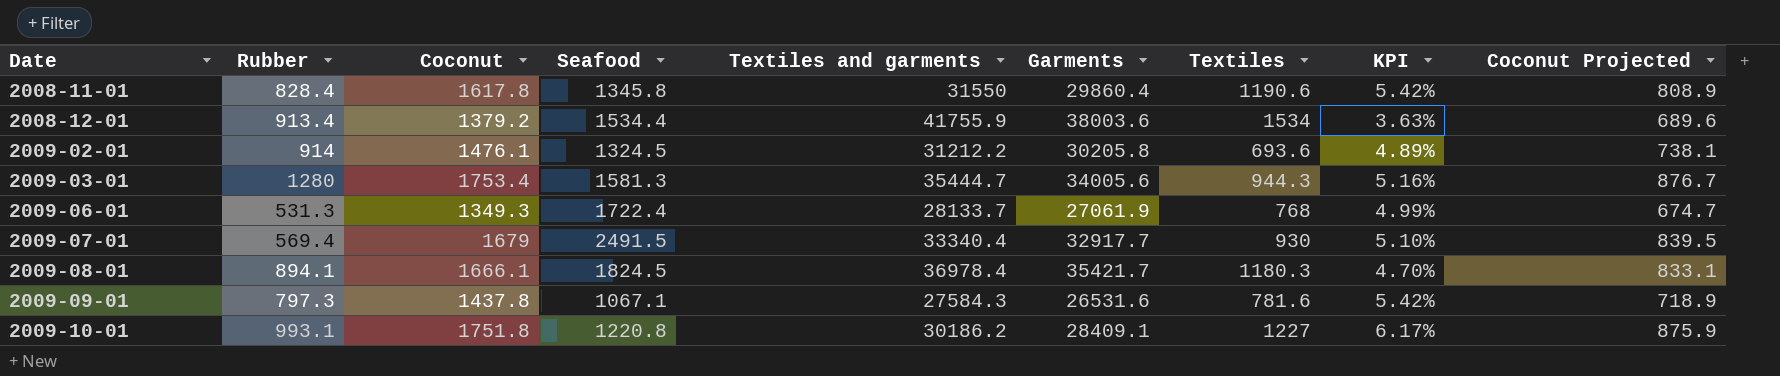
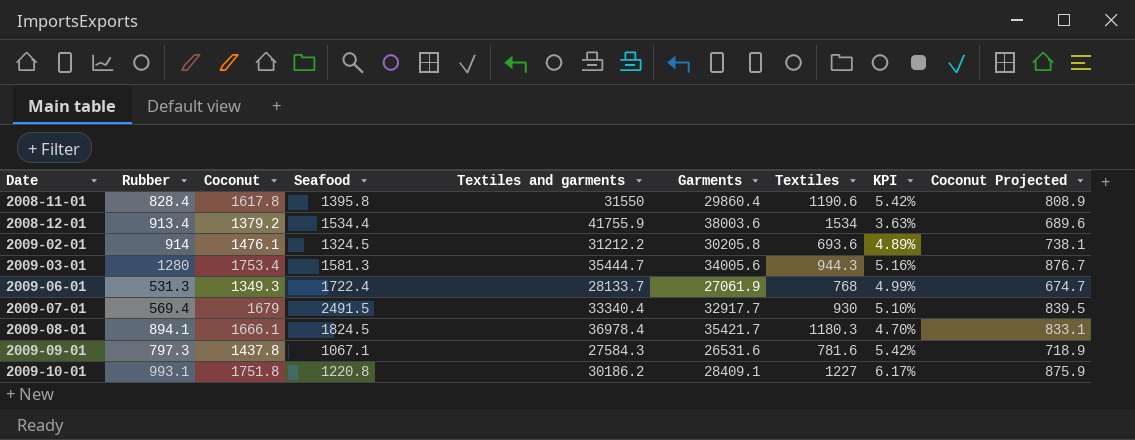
2008-11-01 | Seafood: 1345.8 -> 1395.8

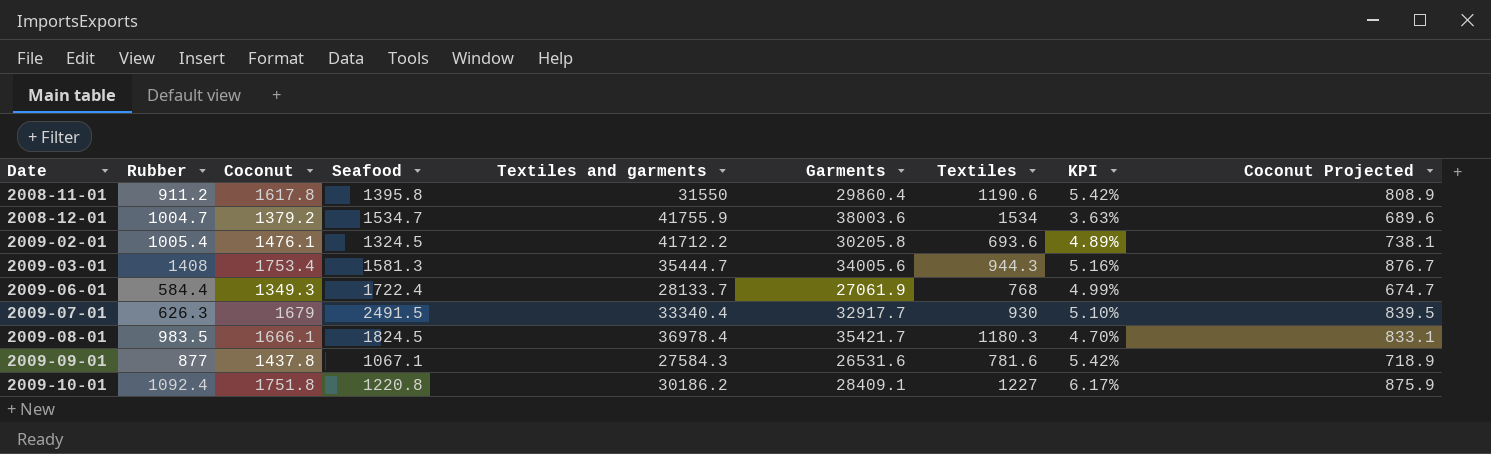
2008-11-01 | Rubber: 828.4 -> 911.2
2008-12-01 | Rubber: 913.4 -> 1004.7
2008-12-01 | Seafood: 1534.4 -> 1534.7
2009-02-01 | Rubber: 914 -> 1005.4
2009-02-01 | Textiles and garments: 31212.2 -> 41712.2
2009-03-01 | Rubber: 1280 -> 1408
2009-06-01 | Rubber: 531.3 -> 584.4
2009-07-01 | Rubber: 569.4 -> 626.3
2009-08-01 | Rubber: 894.1 -> 983.5
2009-09-01 | Rubber: 797.3 -> 877
2009-10-01 | Rubber: 993.1 -> 1092.4

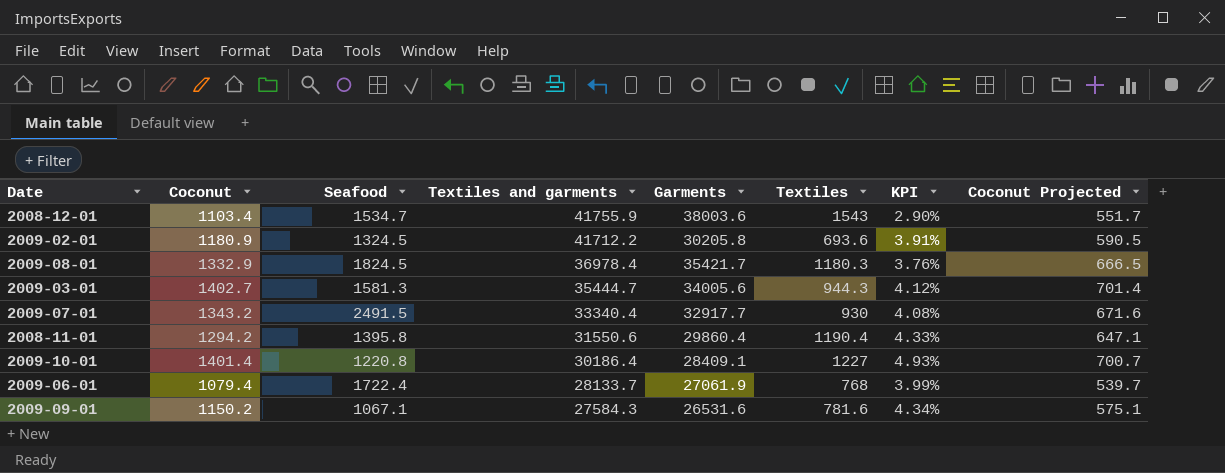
row order: Date ascending -> Textiles and garments descending
column Rubber | position: 2 -> none
2008-12-01 | Coconut: 1379.2 -> 1103.4
2008-12-01 | Textiles: 1534 -> 1543
2008-12-01 | KPI: 3.63% -> 2.90%
2008-12-01 | Coconut Projected: 689.6 -> 551.7
2009-02-01 | Coconut: 1476.1 -> 1180.9
2009-02-01 | KPI: 4.89% -> 3.91%
2009-02-01 | Coconut Projected: 738.1 -> 590.5
2009-08-01 | Coconut: 1666.1 -> 1332.9
2009-08-01 | KPI: 4.70% -> 3.76%
2009-08-01 | Coconut Projected: 833.1 -> 666.5
2009-03-01 | Coconut: 1753.4 -> 1402.7
2009-03-01 | KPI: 5.16% -> 4.12%
2009-03-01 | Coconut Projected: 876.7 -> 701.4
2009-07-01 | Coconut: 1679 -> 1343.2
2009-07-01 | KPI: 5.10% -> 4.08%
2009-07-01 | Coconut Projected: 839.5 -> 671.6
2008-11-01 | Coconut: 1617.8 -> 1294.2
2008-11-01 | Textiles and garments: 31550 -> 31550.6
2008-11-01 | Textiles: 1190.6 -> 1190.4
2008-11-01 | KPI: 5.42% -> 4.33%
2008-11-01 | Coconut Projected: 808.9 -> 647.1
2009-10-01 | Coconut: 1751.8 -> 1401.4
2009-10-01 | Textiles and garments: 30186.2 -> 30186.4
2009-10-01 | KPI: 6.17% -> 4.93%
2009-10-01 | Coconut Projected: 875.9 -> 700.7
2009-06-01 | Coconut: 1349.3 -> 1079.4
2009-06-01 | KPI: 4.99% -> 3.99%
2009-06-01 | Coconut Projected: 674.7 -> 539.7
2009-09-01 | Coconut: 1437.8 -> 1150.2
2009-09-01 | KPI: 5.42% -> 4.34%
2009-09-01 | Coconut Projected: 718.9 -> 575.1

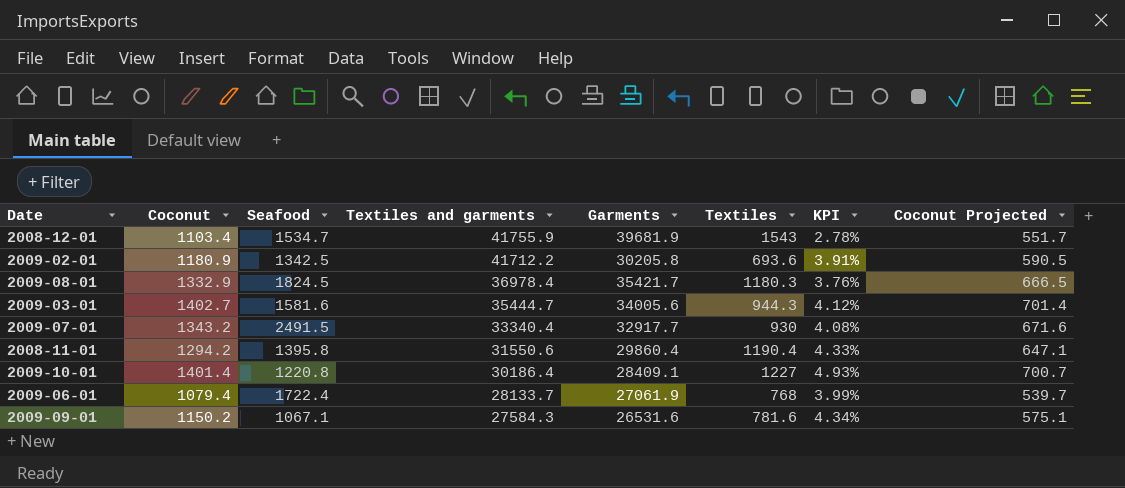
2008-12-01 | Garments: 38003.6 -> 39681.9
2008-12-01 | KPI: 2.90% -> 2.78%
2009-02-01 | Seafood: 1324.5 -> 1342.5
2009-03-01 | Seafood: 1581.3 -> 1581.6

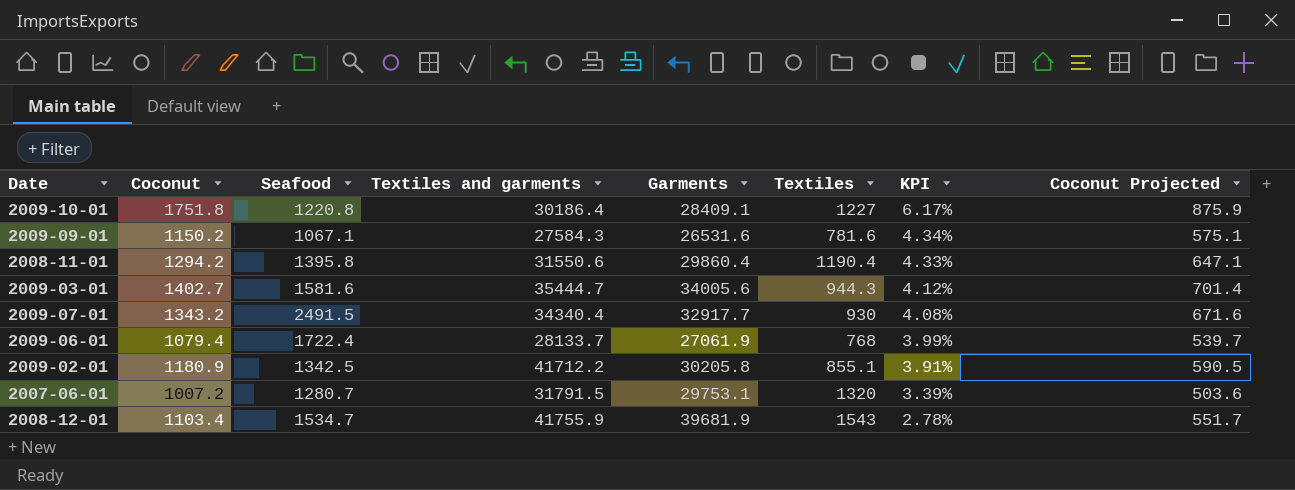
row order: Textiles and garments descending -> KPI descending
row 2009-08-01: 1332.9 | 1824.5 | 36978.4 | 35421.7 | 1180.3 | 3.76% | 666.5 -> none
2009-10-01 | Coconut: 1401.4 -> 1751.8
2009-10-01 | KPI: 4.93% -> 6.17%
2009-10-01 | Coconut Projected: 700.7 -> 875.9
2009-07-01 | Textiles and garments: 33340.4 -> 34340.4
2009-02-01 | Textiles: 693.6 -> 855.1
row 2007-06-01: none -> 1007.2 | 1280.7 | 31791.5 | 29753.1 | 1320 | 3.39% | 503.6

